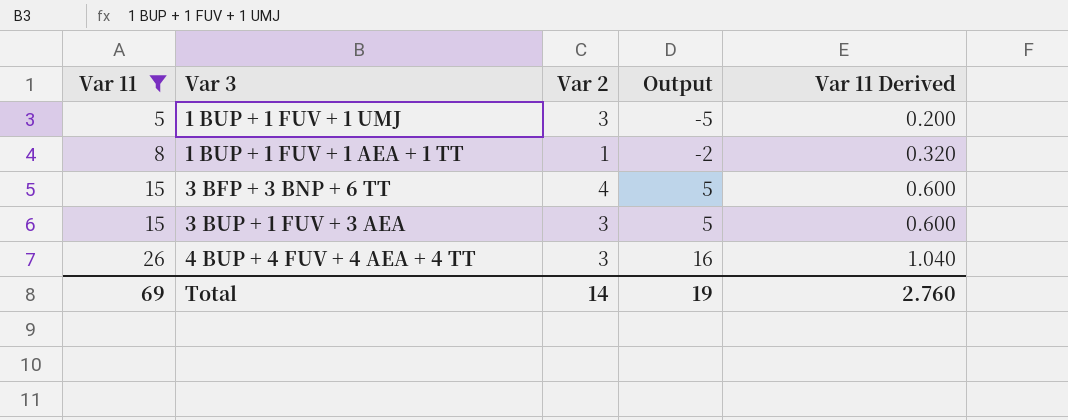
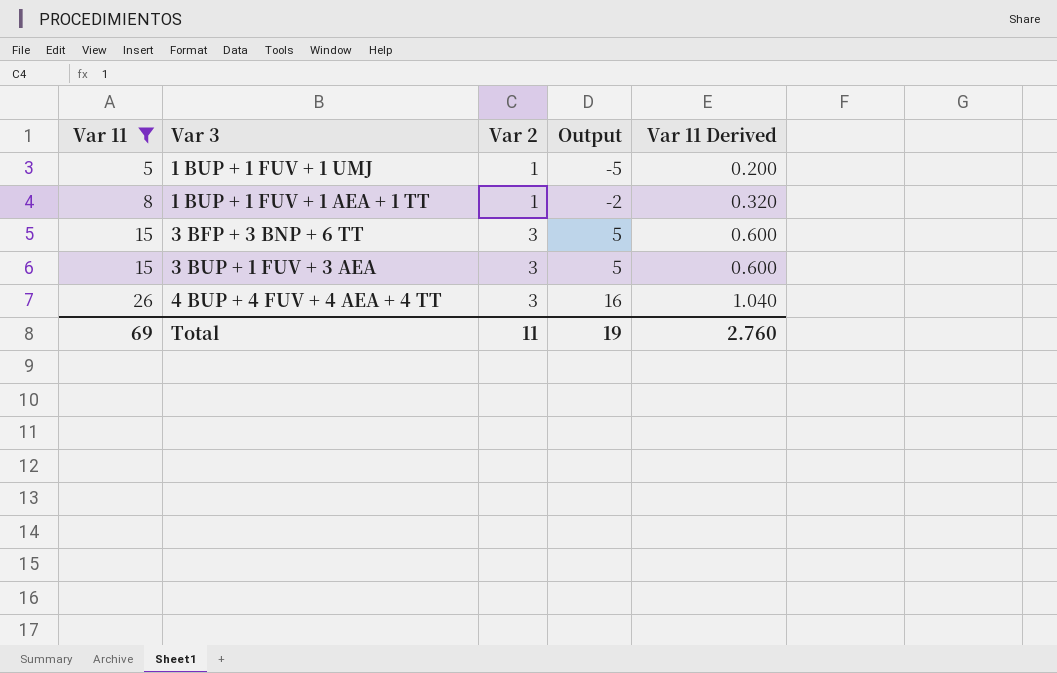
1 BUP + 1 FUV + 1 UMJ | Var 2: 3 -> 1
3 BFP + 3 BNP + 6 TT | Var 2: 4 -> 3
Total | Var 2: 14 -> 11

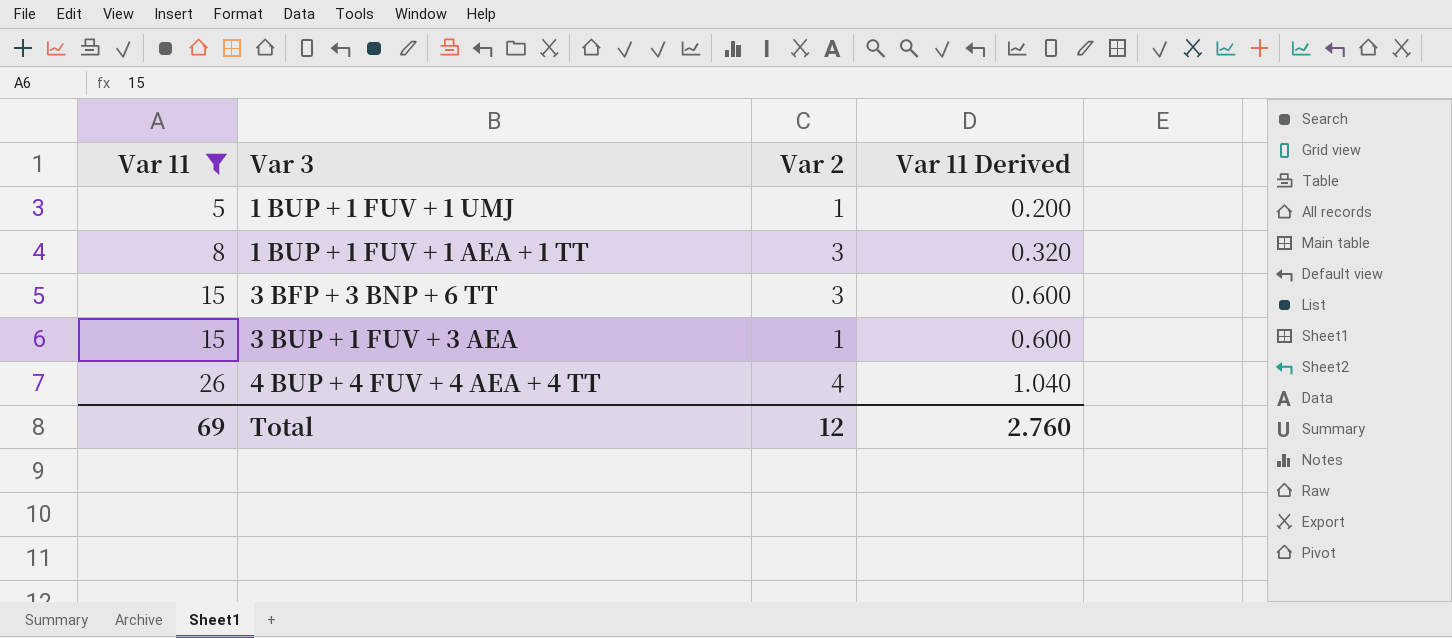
column Output | formula: [Var 11] - 10 -> none
1 BUP + 1 FUV + 1 AEA + 1 TT | Var 2: 1 -> 3
3 BUP + 1 FUV + 3 AEA | Var 2: 3 -> 1
4 BUP + 4 FUV + 4 AEA + 4 TT | Var 2: 3 -> 4
Total | Var 2: 11 -> 12

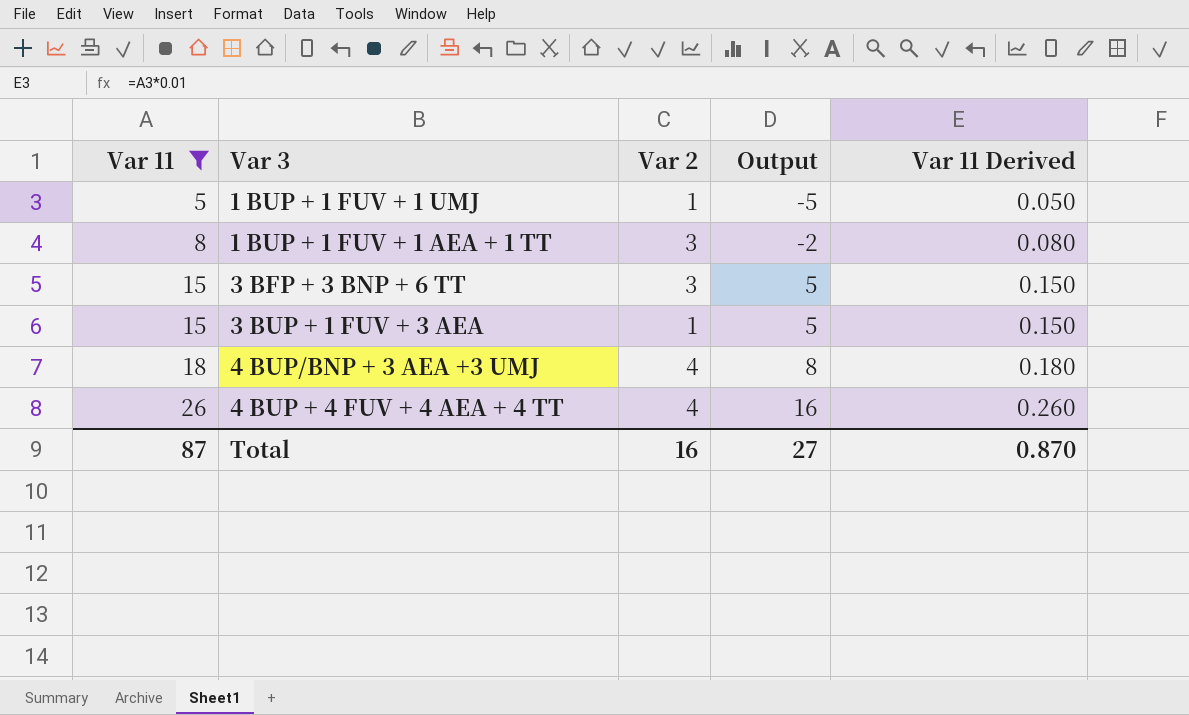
column Output | formula: none -> [Var 11] - 10
column Var 11 Derived | formula: [Var 11] * 0.04 -> [Var 11] * 0.01
row 4 BUP/BNP + 3 AEA +3 UMJ: none -> 18 | 4 | 8 | 0.180
Total | Var 11: 69 -> 87
Total | Var 2: 12 -> 16
Total | Var 11 Derived: 2.760 -> 0.870

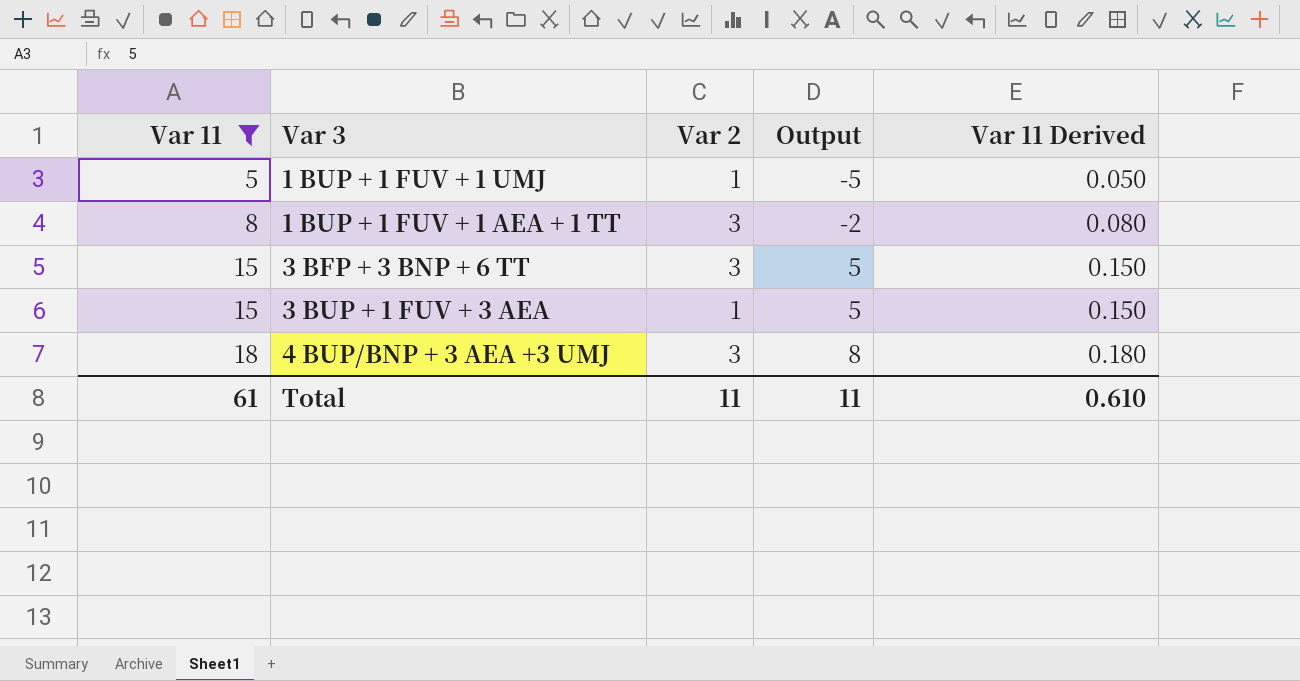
row 4 BUP + 4 FUV + 4 AEA + 4 TT: 26 | 4 | 16 | 0.260 -> none
4 BUP/BNP + 3 AEA +3 UMJ | Var 2: 4 -> 3
Total | Var 11: 87 -> 61
Total | Var 2: 16 -> 11
Total | Output: 27 -> 11
Total | Var 11 Derived: 0.870 -> 0.610

